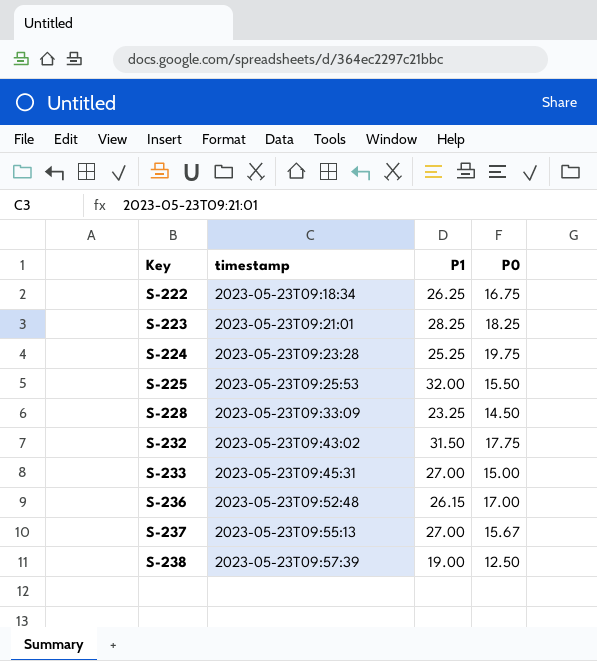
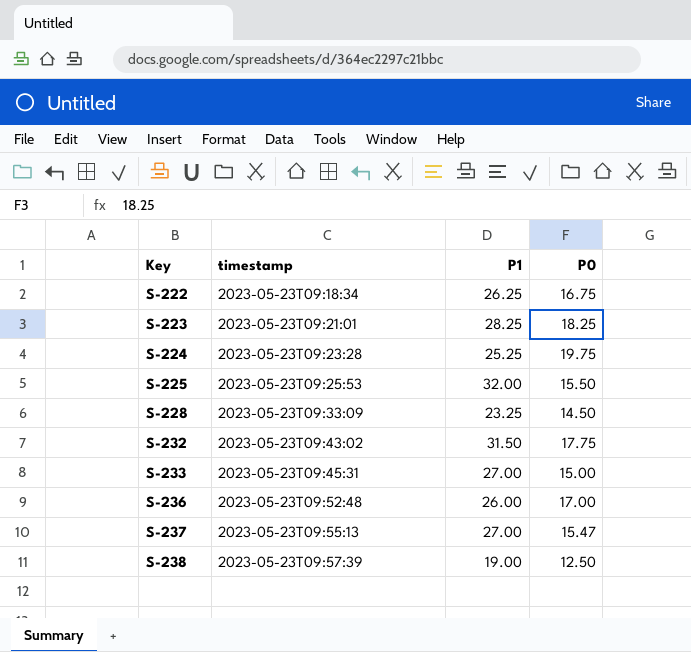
S-236 | P1: 26.15 -> 26.00
S-237 | P0: 15.67 -> 15.47

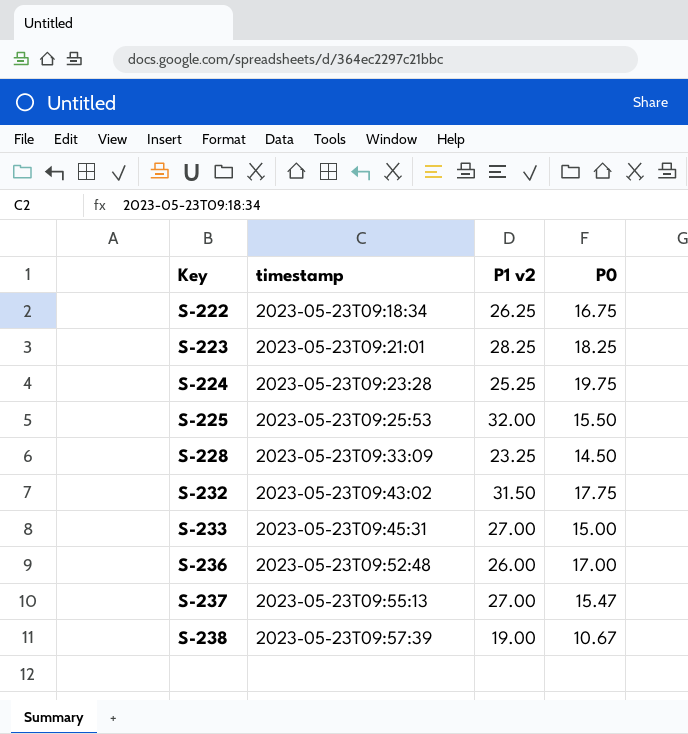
column name: P1 -> P1 v2
S-238 | P0: 12.50 -> 10.67

